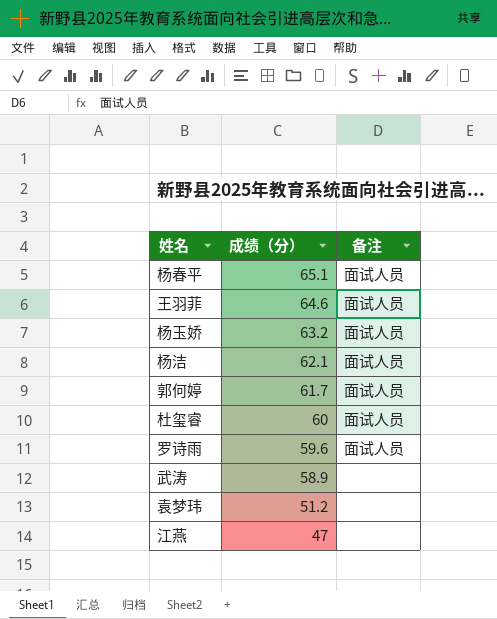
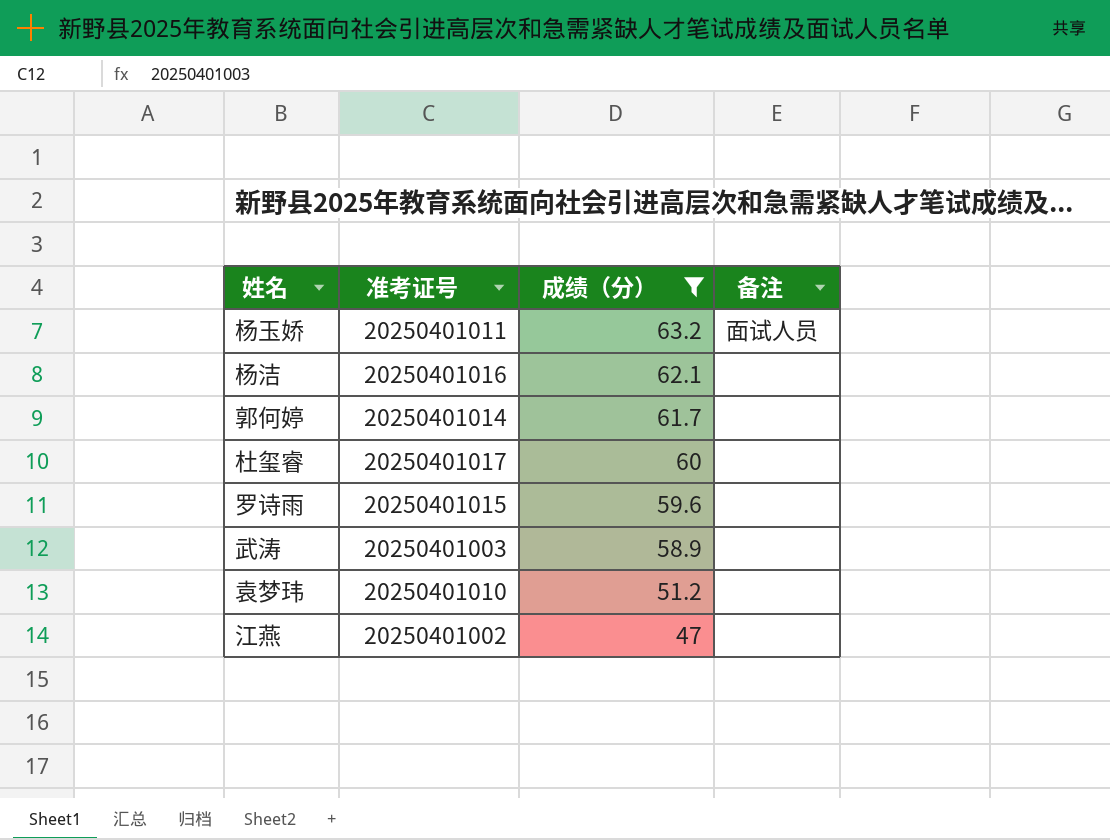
filter: none -> 成绩（分） <= 63.2
column 准考证号 | position: none -> 2
杨洁 | 备注: 面试人员 -> none
郭何婷 | 备注: 面试人员 -> none
杜玺睿 | 备注: 面试人员 -> none
罗诗雨 | 备注: 面试人员 -> none

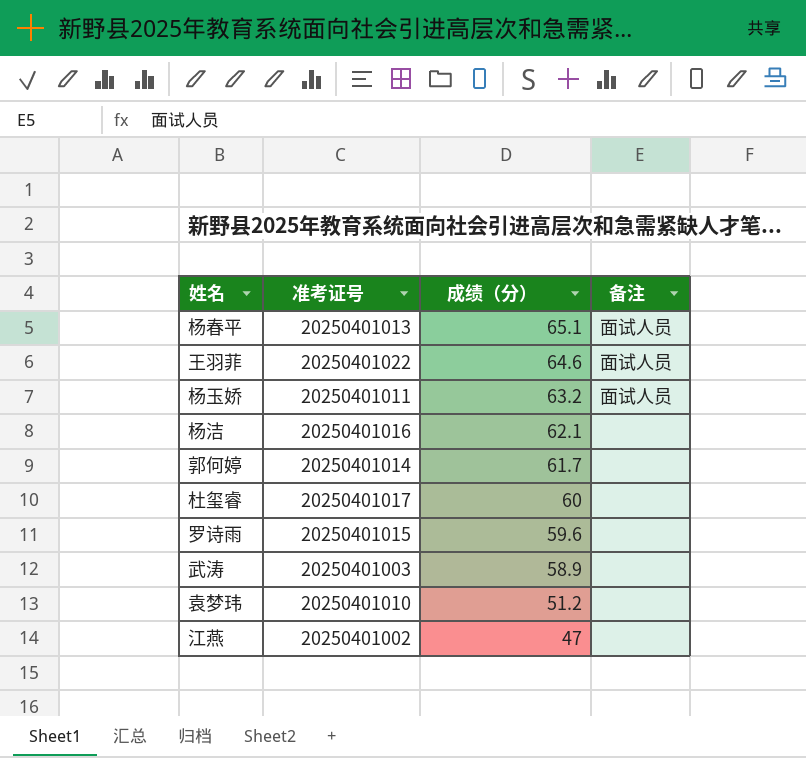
filter: 成绩（分） <= 63.2 -> none

